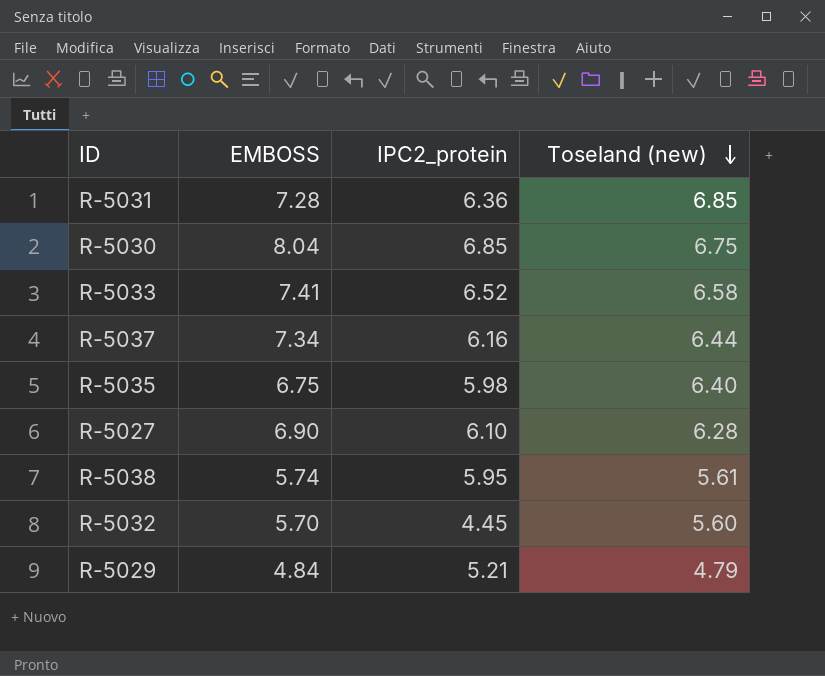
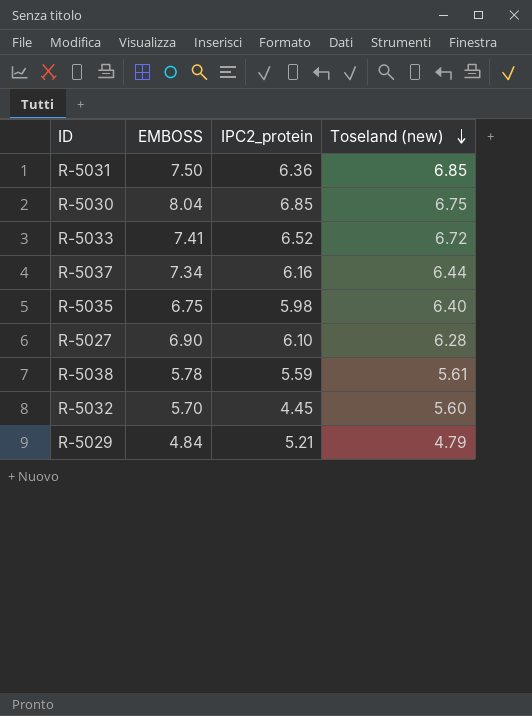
R-5031 | EMBOSS: 7.28 -> 7.50
R-5033 | Toseland (new): 6.58 -> 6.72
R-5038 | EMBOSS: 5.74 -> 5.78
R-5038 | IPC2_protein: 5.95 -> 5.59

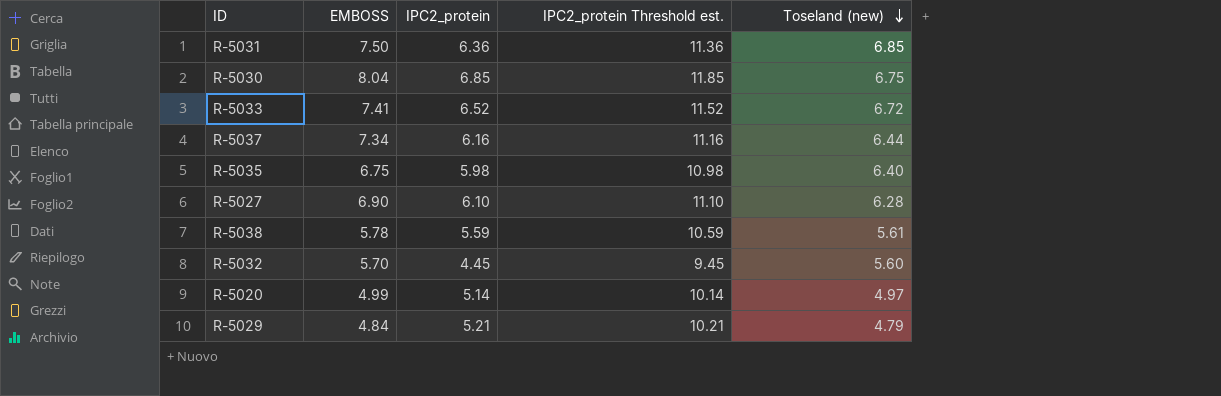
column IPC2_protein Threshold est. | formula: none -> [IPC2_protein] + 5
row R-5020: none -> 4.99 | 5.14 | 10.14 | 4.97

